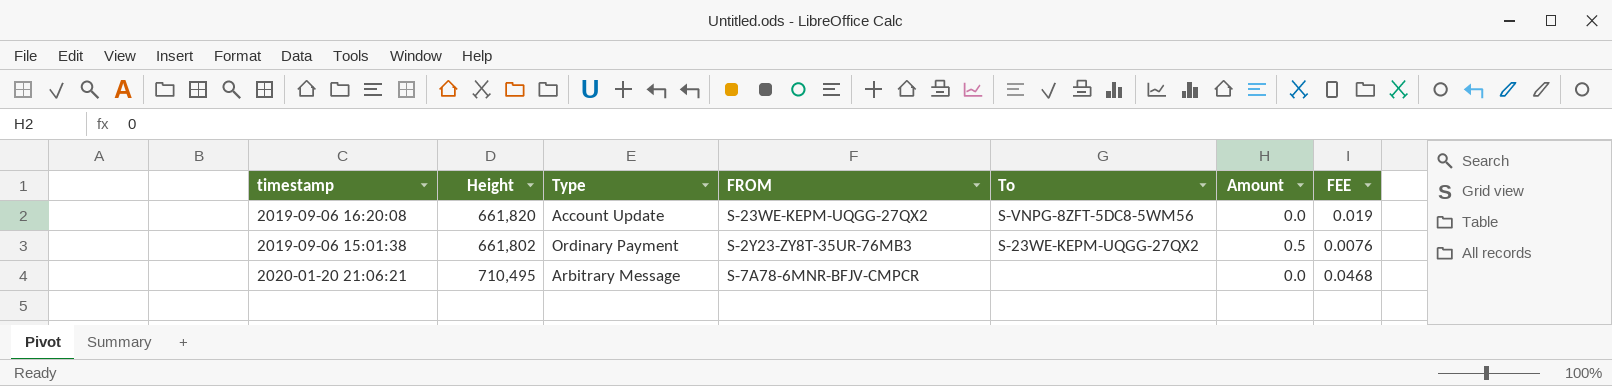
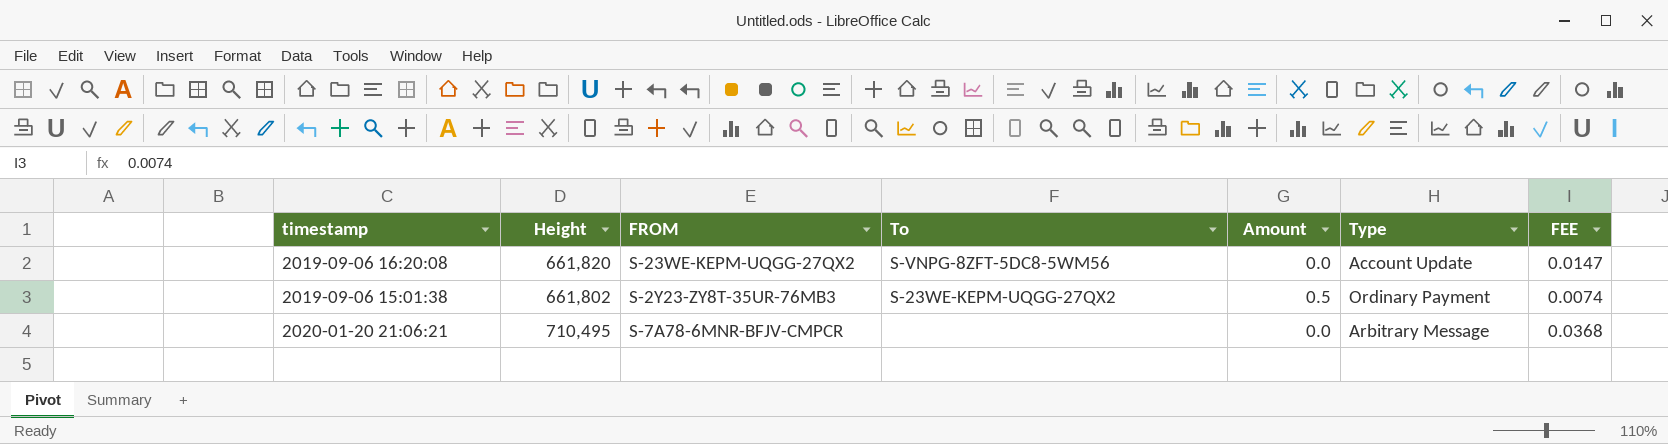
column Type | position: 3 -> 6
2019-09-06 16:20:08 | FEE: 0.019 -> 0.0147
2019-09-06 15:01:38 | FEE: 0.0076 -> 0.0074
2020-01-20 21:06:21 | FEE: 0.0468 -> 0.0368

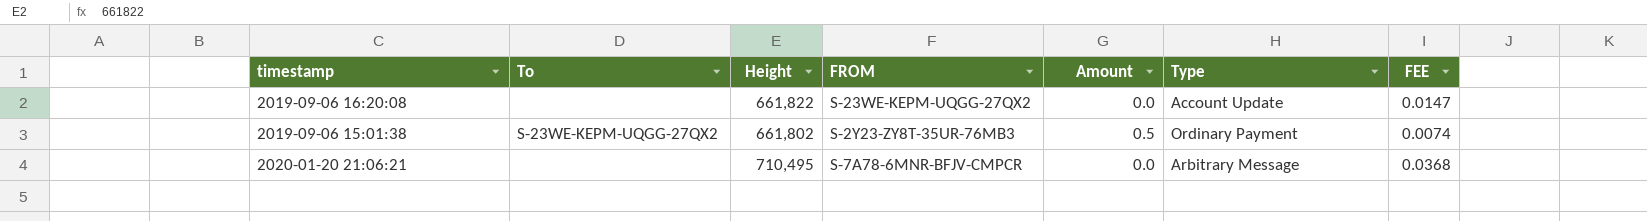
column To | position: 4 -> 2
2019-09-06 16:20:08 | To: S-VNPG-8ZFT-5DC8-5WM56 -> none
2019-09-06 16:20:08 | Height: 661,820 -> 661,822

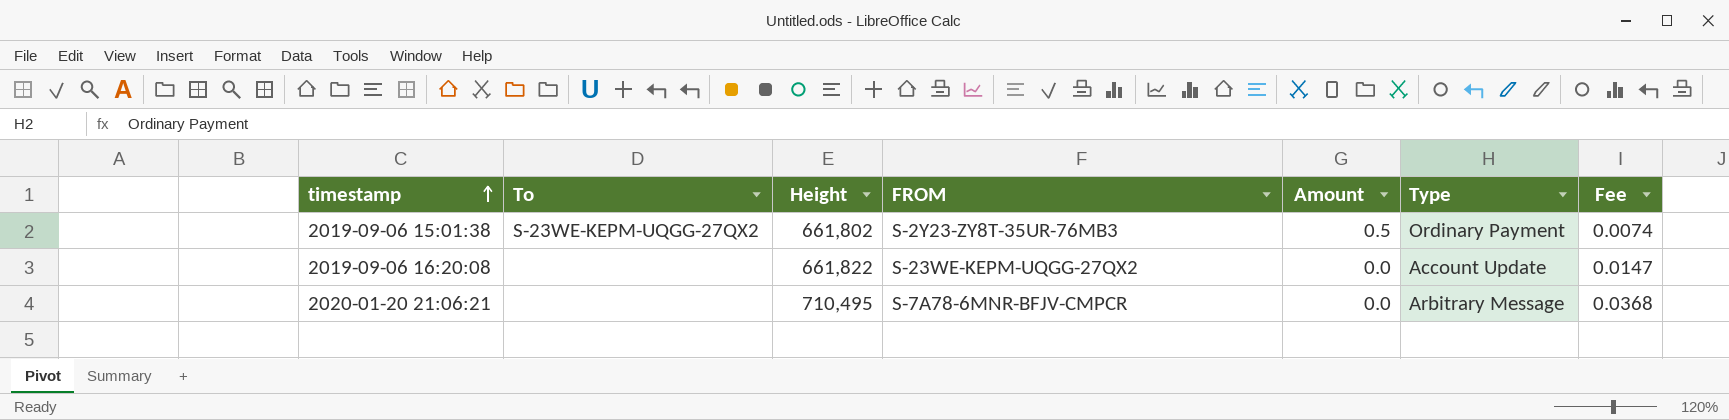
row order: none -> timestamp ascending
column name: FEE -> Fee

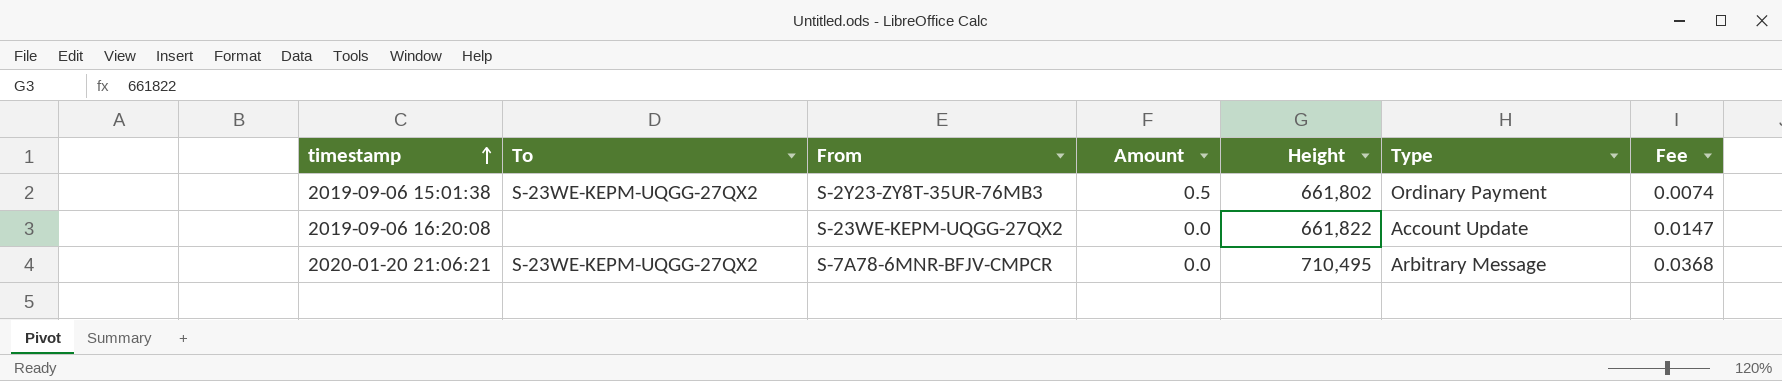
column name: FROM -> From
column Height | position: 3 -> 5
2020-01-20 21:06:21 | To: none -> S-23WE-KEPM-UQGG-27QX2

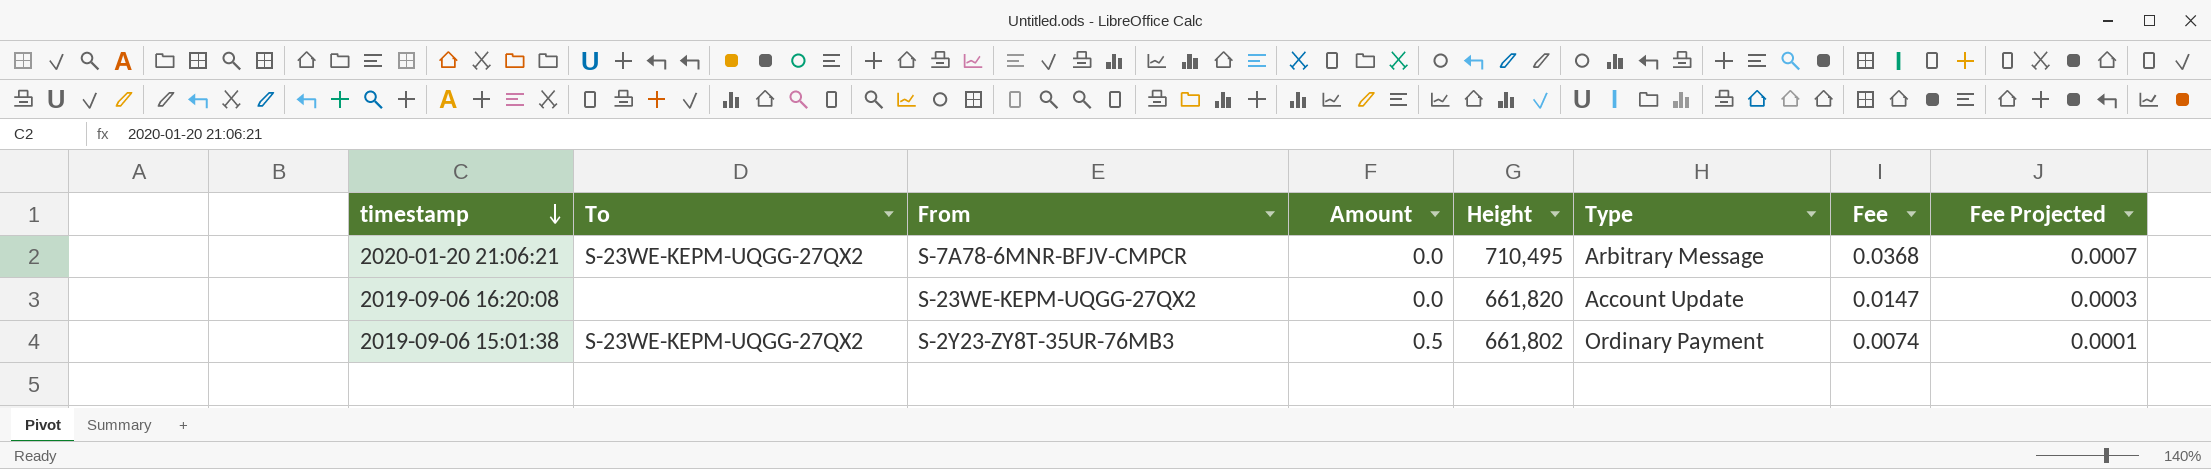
row order: timestamp ascending -> timestamp descending
column Fee Projected | formula: none -> [Fee] * 0.02
2019-09-06 16:20:08 | Height: 661,822 -> 661,820

